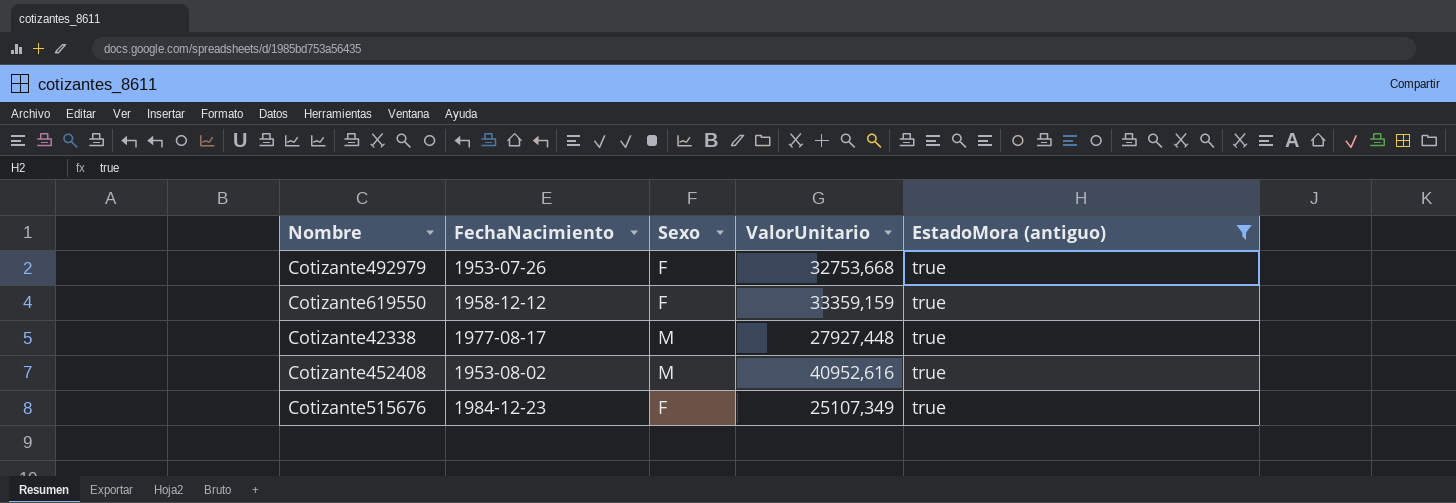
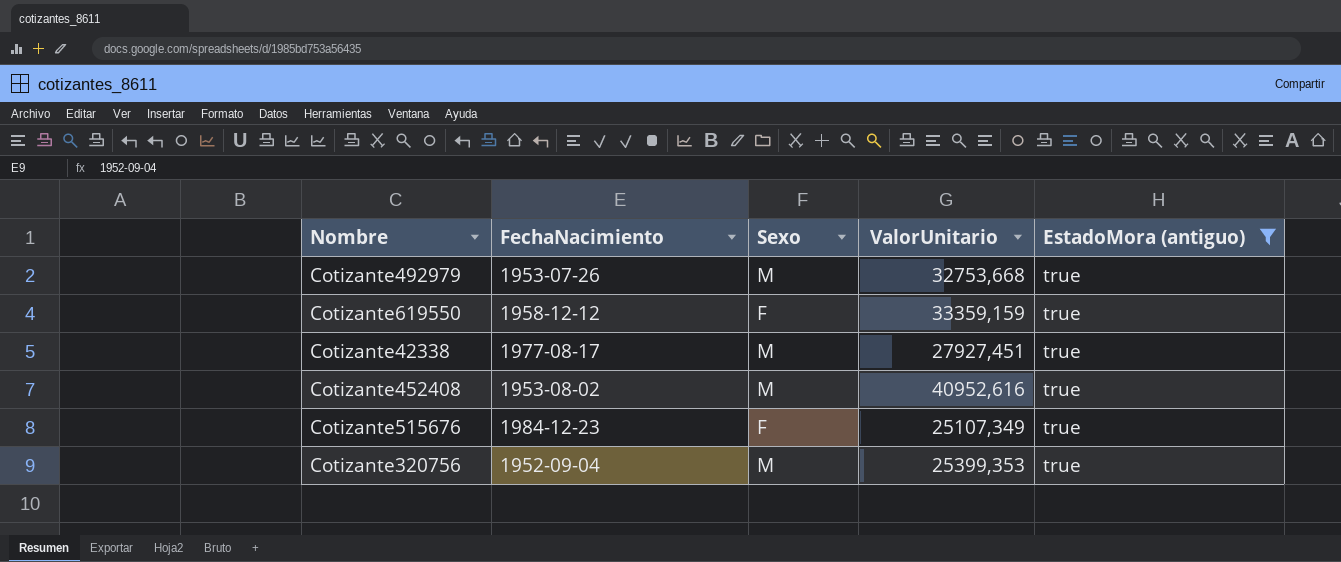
Cotizante492979 | Sexo: F -> M
Cotizante42338 | ValorUnitario: 27927,448 -> 27927,451
row Cotizante320756: none -> 1952-09-04 | M | 25399,353 | true

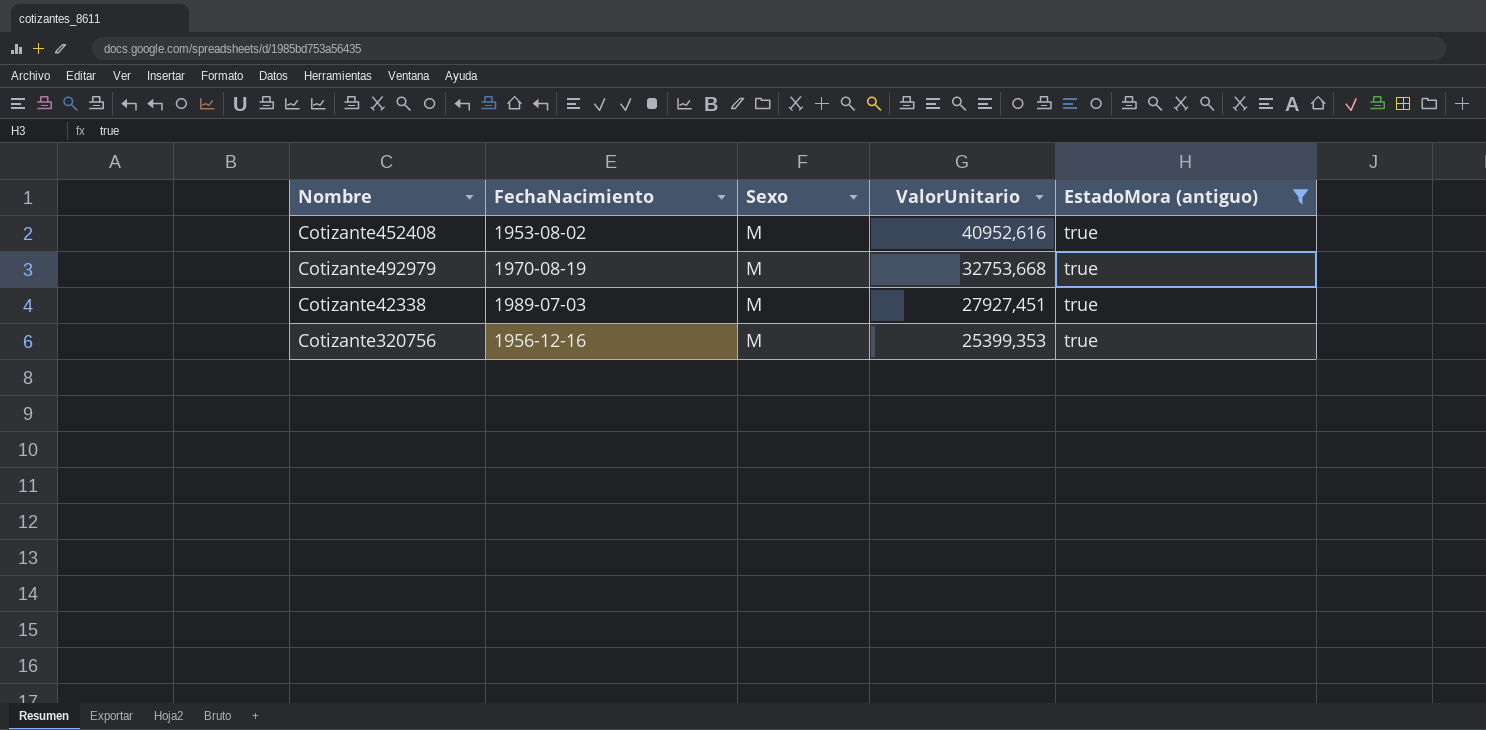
row order: none -> ValorUnitario descending
row Cotizante619550: 1958-12-12 | F | 33359,159 | true -> none
row Cotizante515676: 1984-12-23 | F | 25107,349 | true -> none
Cotizante492979 | FechaNacimiento: 1953-07-26 -> 1970-08-19
Cotizante42338 | FechaNacimiento: 1977-08-17 -> 1989-07-03
Cotizante320756 | FechaNacimiento: 1952-09-04 -> 1956-12-16

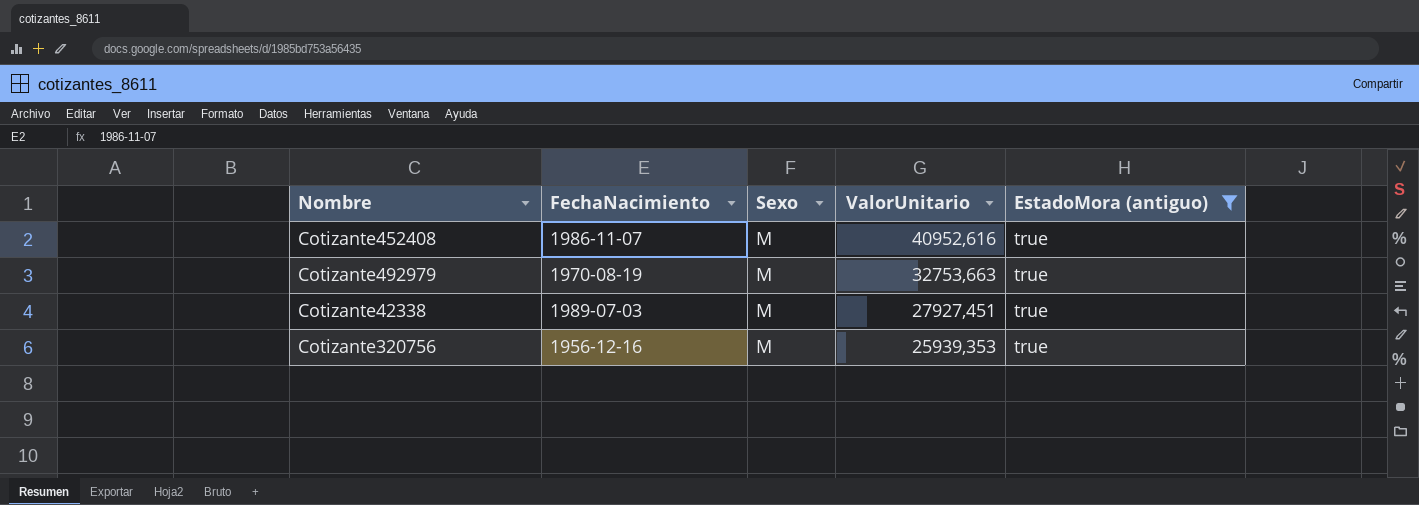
Cotizante452408 | FechaNacimiento: 1953-08-02 -> 1986-11-07
Cotizante492979 | ValorUnitario: 32753,668 -> 32753,663
Cotizante320756 | ValorUnitario: 25399,353 -> 25939,353

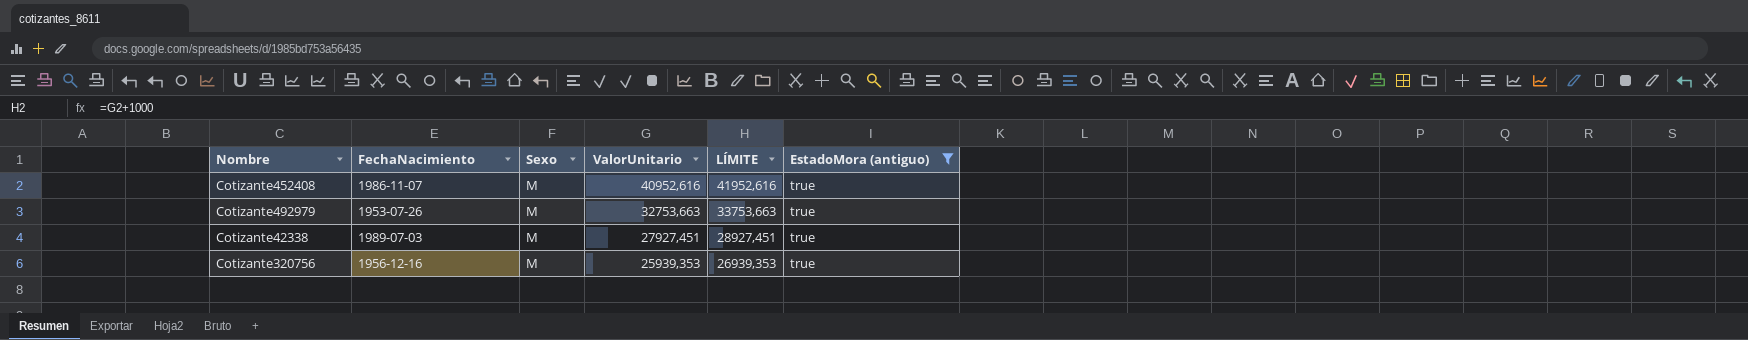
column LÍMITE | formula: none -> [ValorUnitario] + 1000
Cotizante492979 | FechaNacimiento: 1970-08-19 -> 1953-07-26

